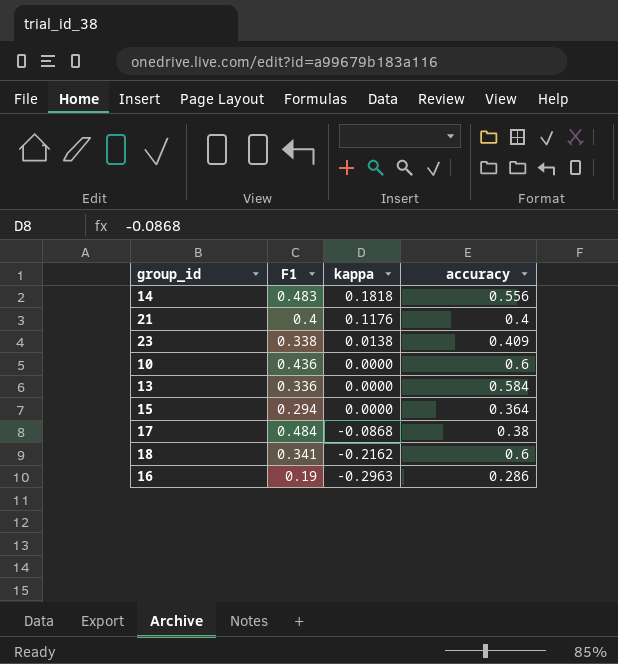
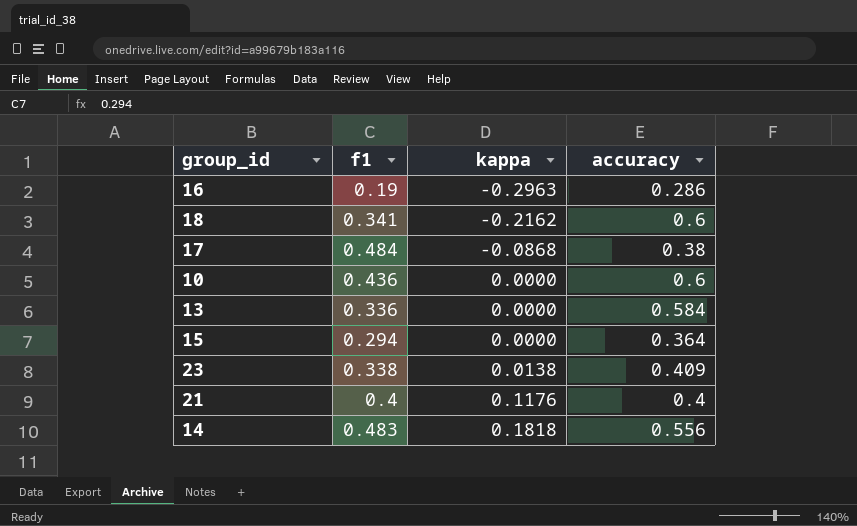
row order: kappa descending -> kappa ascending
column name: F1 -> f1

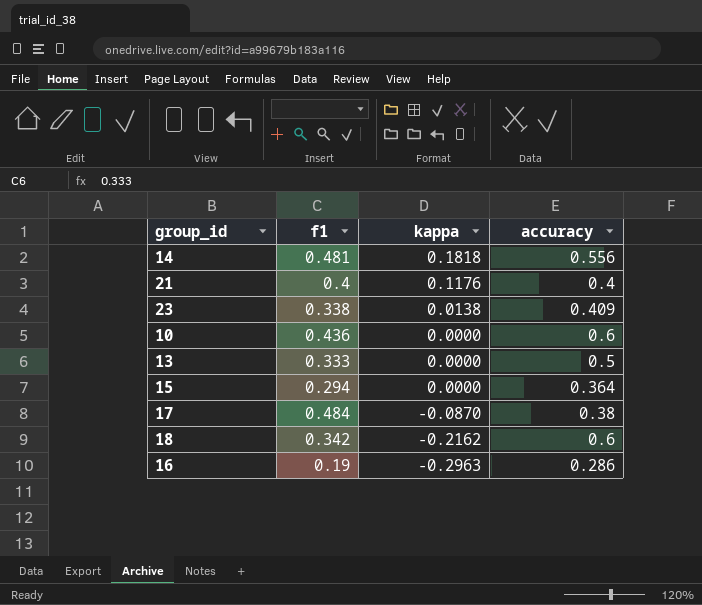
row order: kappa ascending -> kappa descending
14 | f1: 0.483 -> 0.481
13 | f1: 0.336 -> 0.333
13 | accuracy: 0.584 -> 0.5
17 | kappa: -0.0868 -> -0.0870
18 | f1: 0.341 -> 0.342

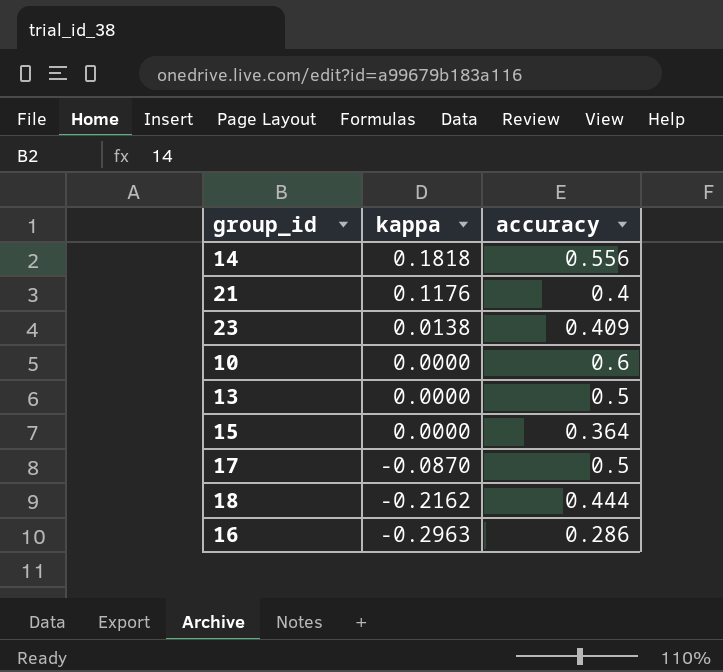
column f1 | position: 2 -> none
17 | accuracy: 0.38 -> 0.5
18 | accuracy: 0.6 -> 0.444

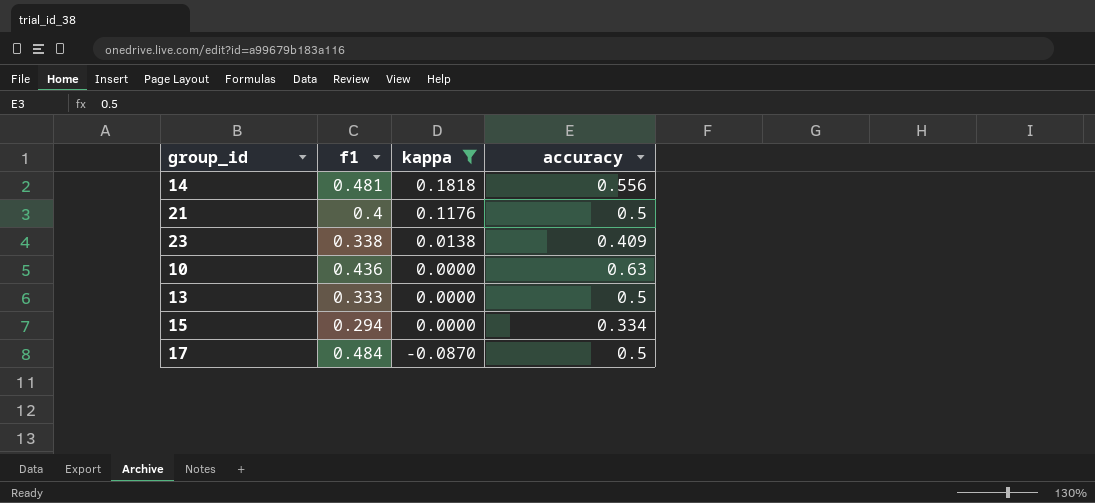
filter: none -> kappa >= -0.0870
column f1 | position: none -> 2
21 | accuracy: 0.4 -> 0.5
10 | accuracy: 0.6 -> 0.63
15 | accuracy: 0.364 -> 0.334

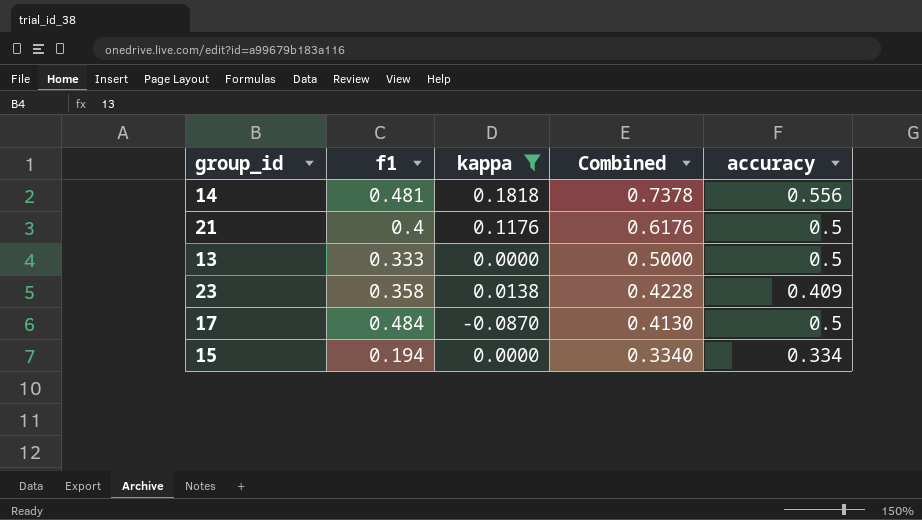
row order: kappa descending -> Combined descending
column Combined | formula: none -> [kappa] + [accuracy]
row 10: 0.436 | 0.0000 | 0.63 -> none
23 | f1: 0.338 -> 0.358
15 | f1: 0.294 -> 0.194

